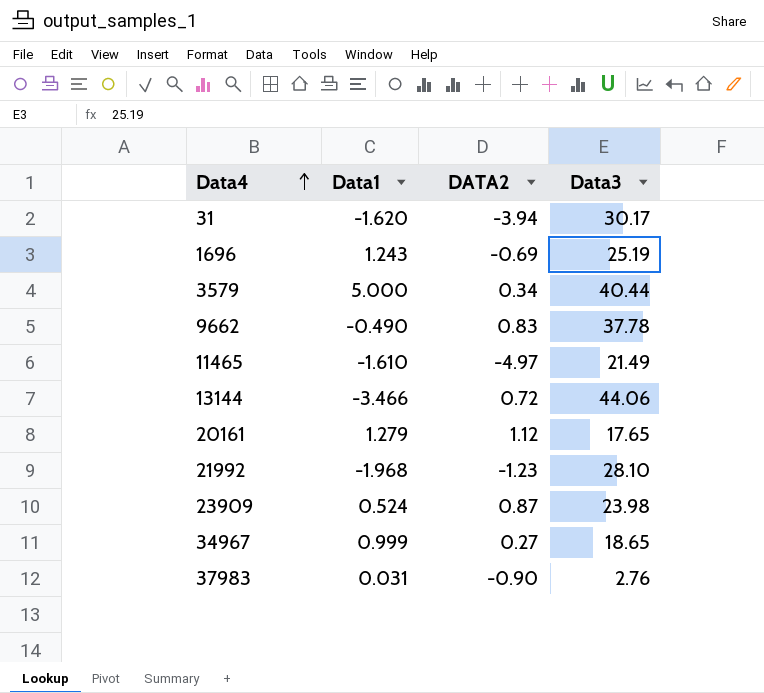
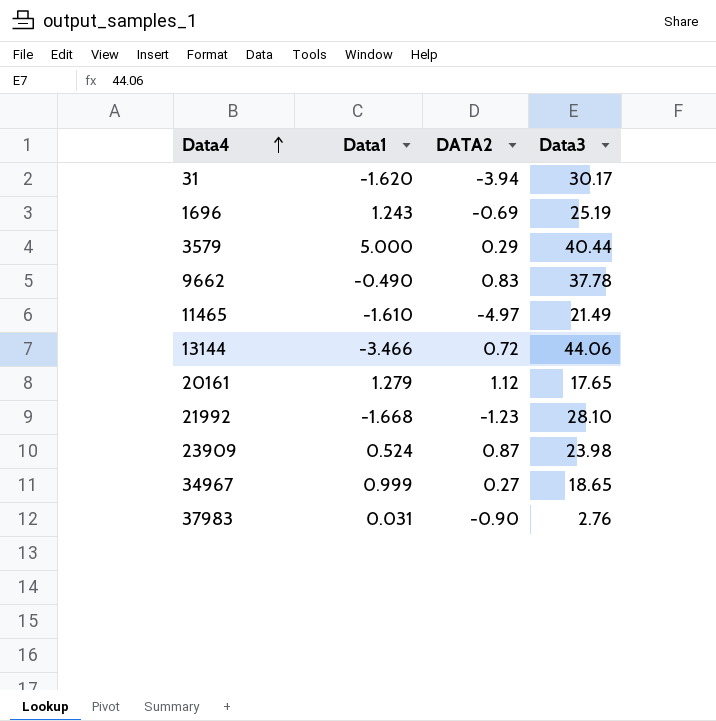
3579 | DATA2: 0.34 -> 0.29
21992 | Data1: -1.968 -> -1.668

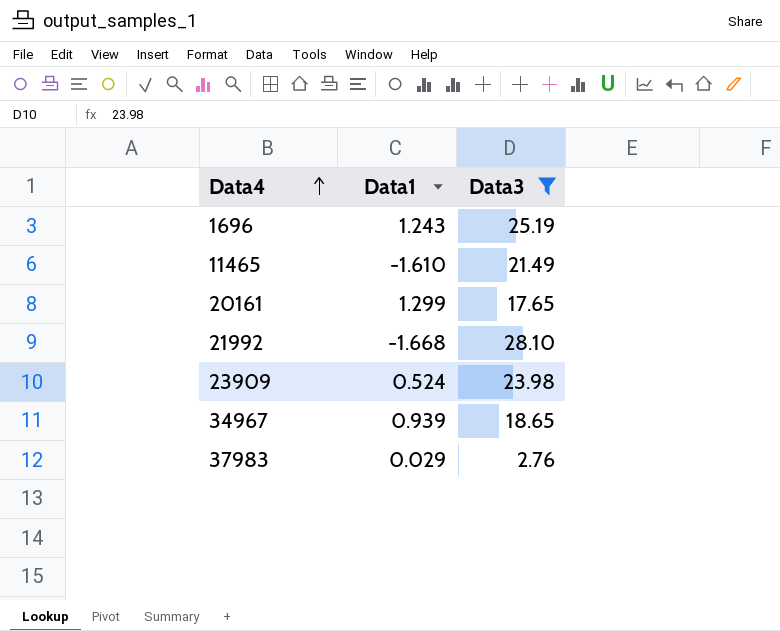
filter: none -> Data3 <= 28.10
column DATA2 | position: 3 -> none
20161 | Data1: 1.279 -> 1.299
34967 | Data1: 0.999 -> 0.939
37983 | Data1: 0.031 -> 0.029

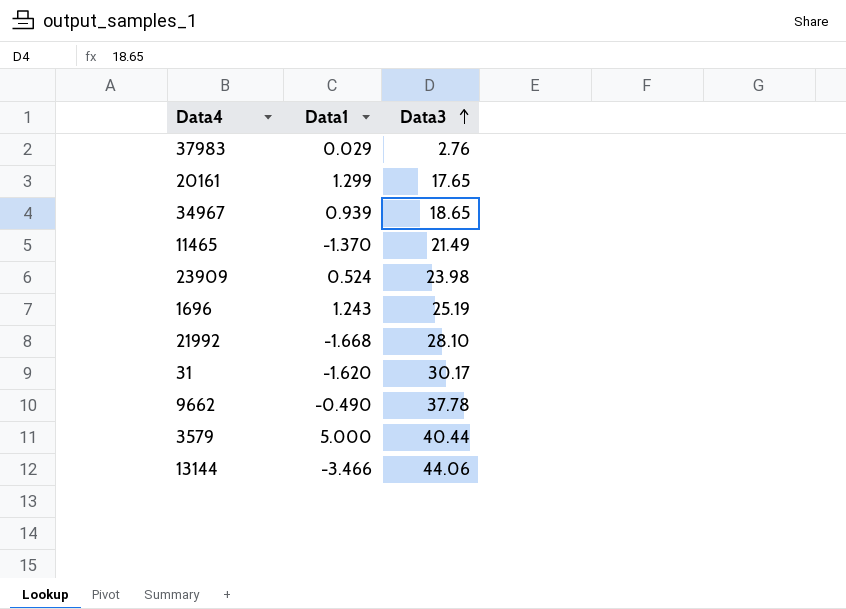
filter: Data3 <= 28.10 -> none
row order: Data4 ascending -> Data3 ascending
11465 | Data1: -1.610 -> -1.370

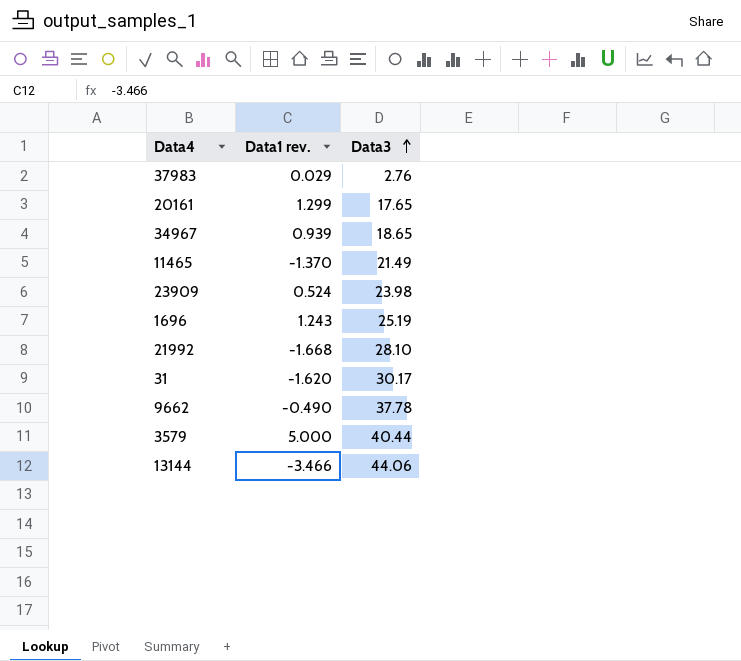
column name: Data1 -> Data1 rev.

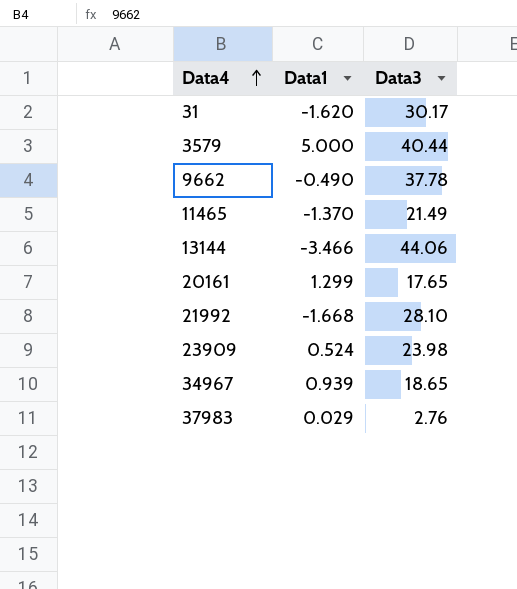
row order: Data3 ascending -> Data4 ascending
column name: Data1 rev. -> Data1
row 1696: 1.243 | 25.19 -> none

